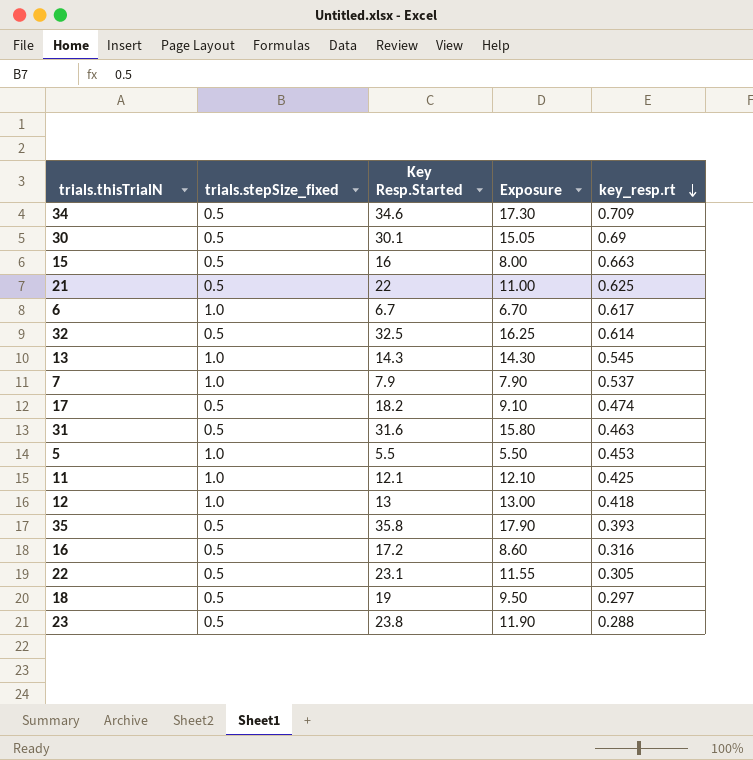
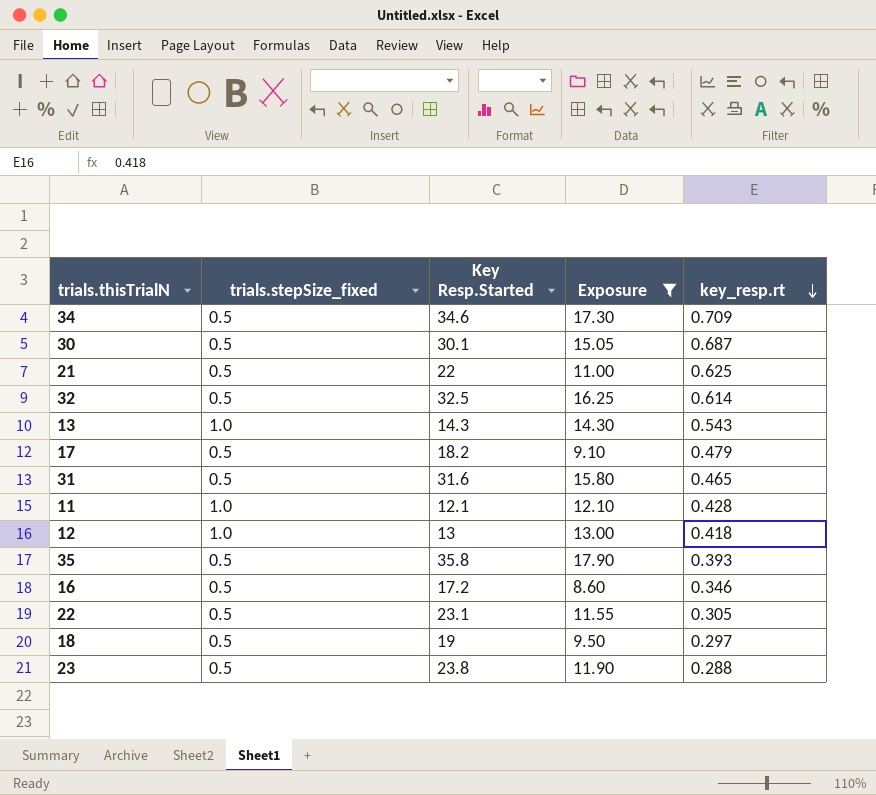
filter: none -> Exposure >= 8.60
30 | key_resp.rt: 0.69 -> 0.687
13 | key_resp.rt: 0.545 -> 0.543
17 | key_resp.rt: 0.474 -> 0.479
31 | key_resp.rt: 0.463 -> 0.465
11 | key_resp.rt: 0.425 -> 0.428
16 | key_resp.rt: 0.316 -> 0.346

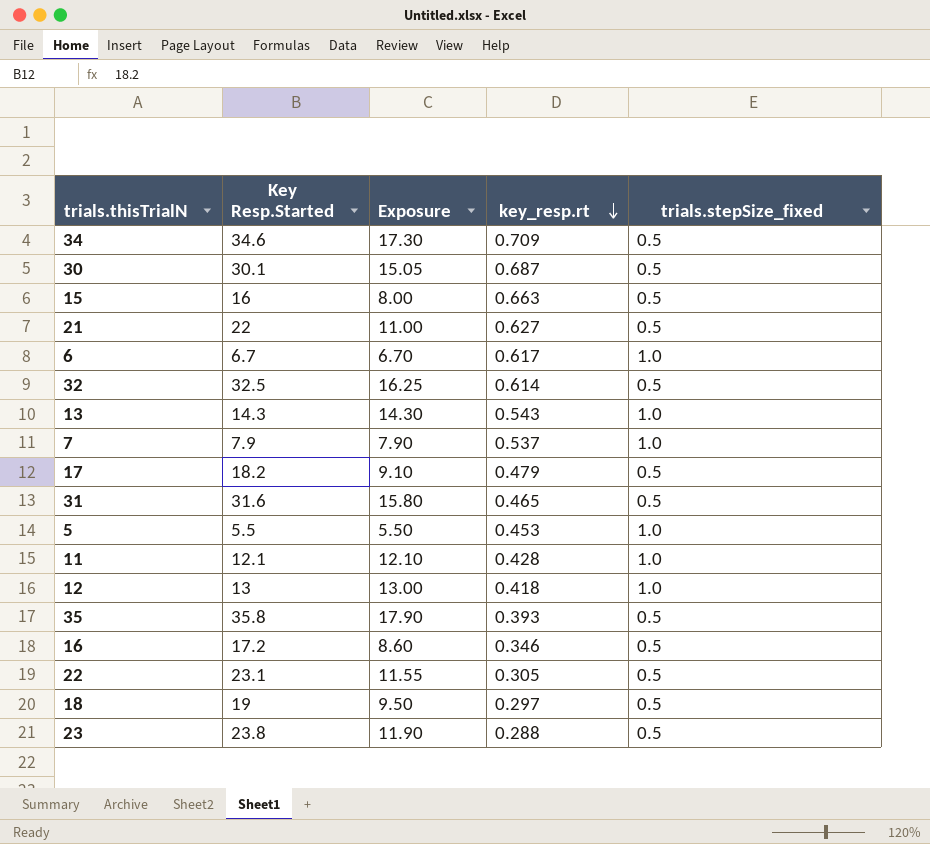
filter: Exposure >= 8.60 -> none
column trials.stepSize_fixed | position: 2 -> 5
21 | key_resp.rt: 0.625 -> 0.627

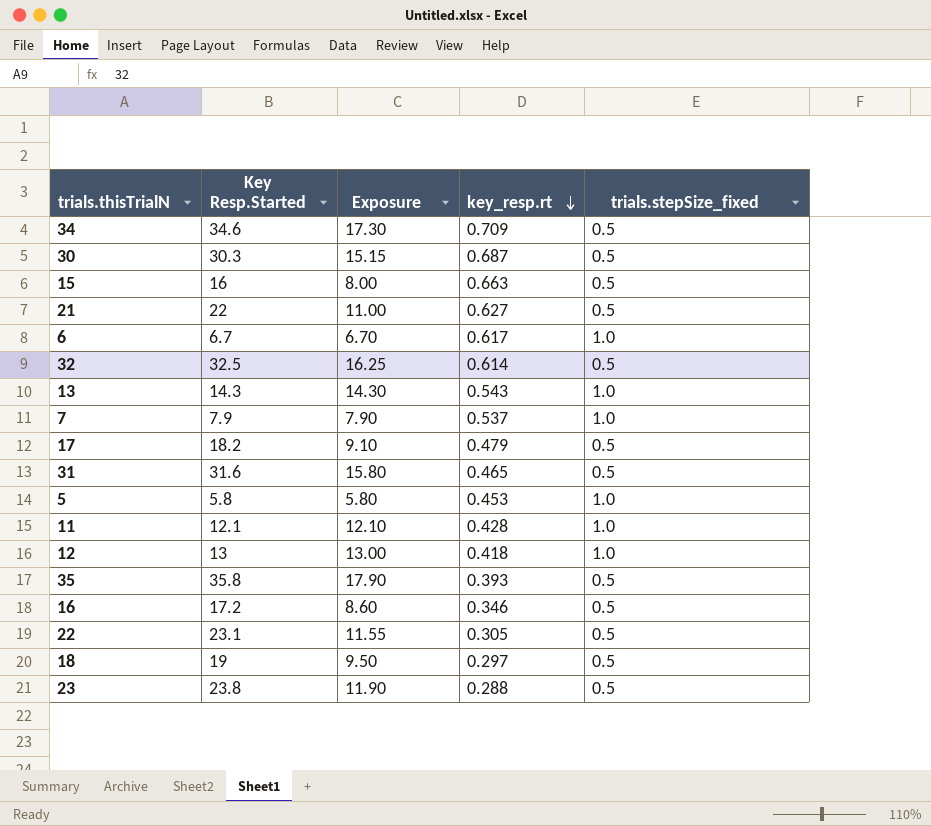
30 | Key Resp.Started: 30.1 -> 30.3
30 | Exposure: 15.05 -> 15.15
5 | Key Resp.Started: 5.5 -> 5.8
5 | Exposure: 5.50 -> 5.80

